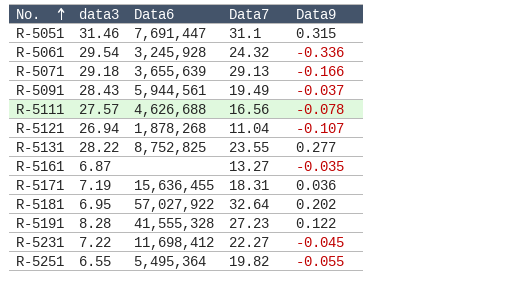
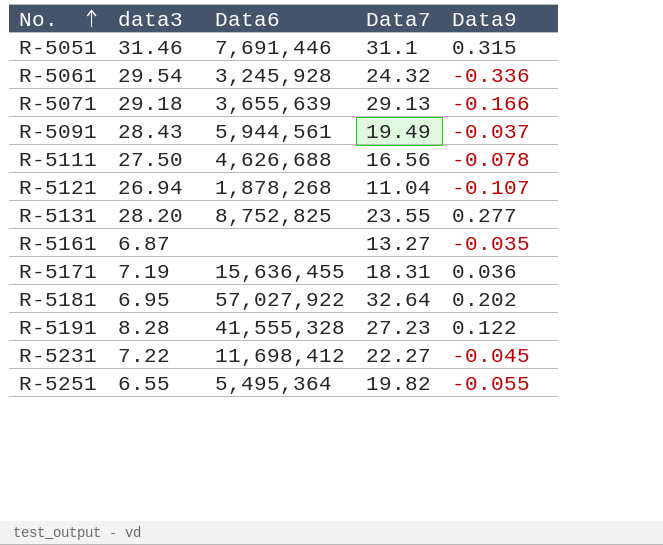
R-5051 | Data6: 7,691,447 -> 7,691,446
R-5111 | data3: 27.57 -> 27.50
R-5131 | data3: 28.22 -> 28.20

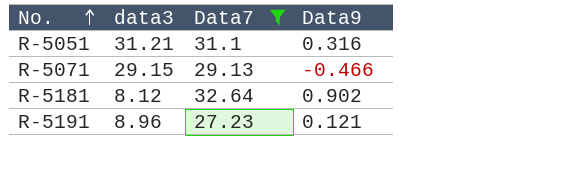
filter: none -> Data7 >= 27.23
column Data6 | position: 3 -> none
R-5051 | data3: 31.46 -> 31.21
R-5051 | Data9: 0.315 -> 0.316
R-5071 | data3: 29.18 -> 29.15
R-5071 | Data9: -0.166 -> -0.466
R-5181 | data3: 6.95 -> 8.12
R-5181 | Data9: 0.202 -> 0.902
R-5191 | data3: 8.28 -> 8.96
R-5191 | Data9: 0.122 -> 0.121

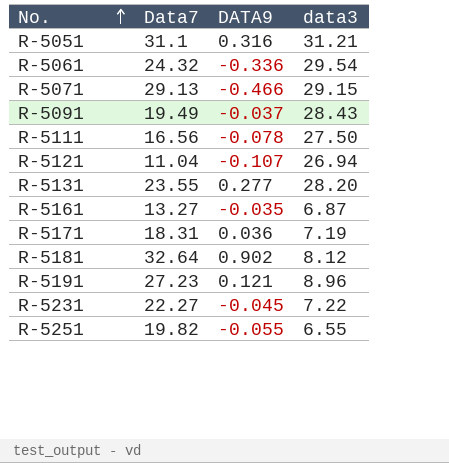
filter: Data7 >= 27.23 -> none
column name: Data9 -> DATA9
column data3 | position: 2 -> 4

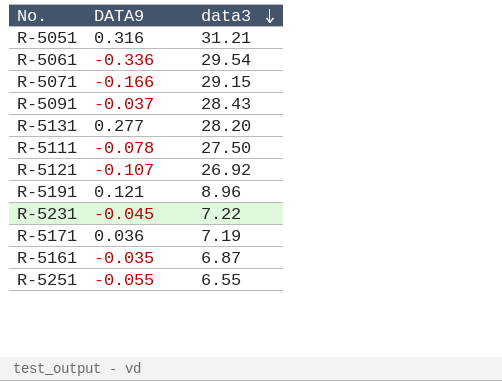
row order: No. ascending -> data3 descending
column Data7 | position: 2 -> none
row R-5181: 32.64 | 0.902 | 8.12 -> none
R-5071 | DATA9: -0.466 -> -0.166
R-5121 | data3: 26.94 -> 26.92

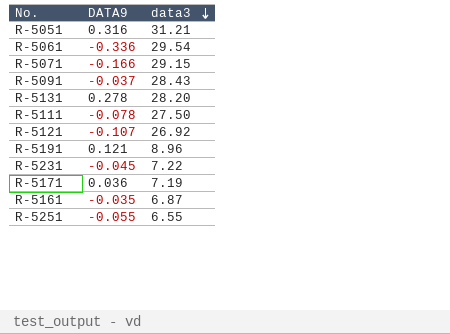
R-5131 | DATA9: 0.277 -> 0.278

